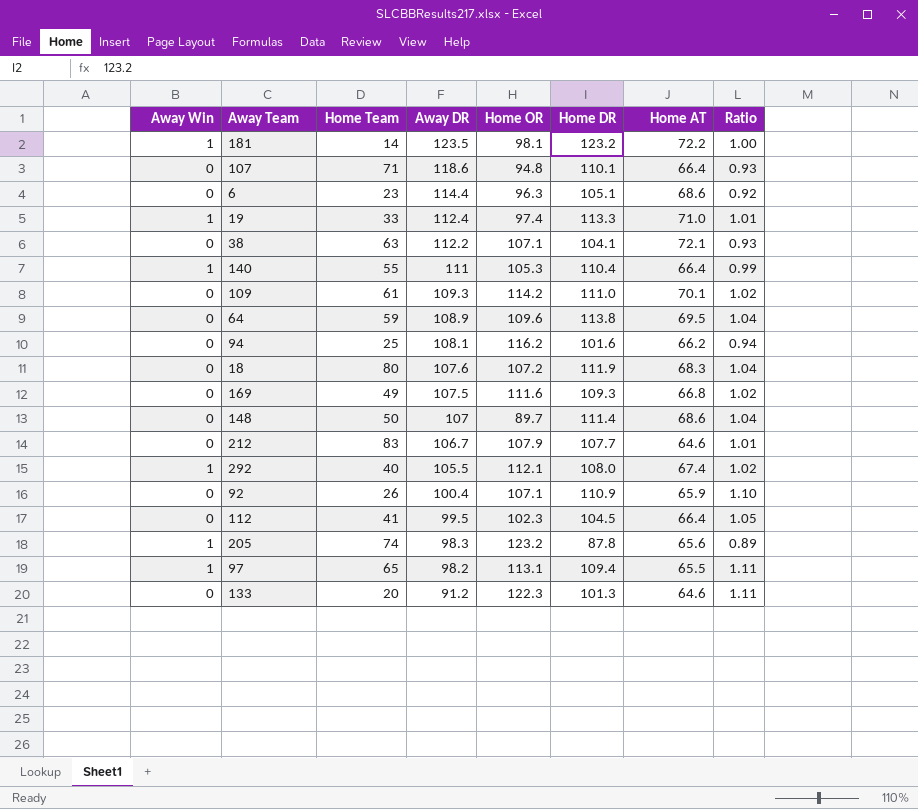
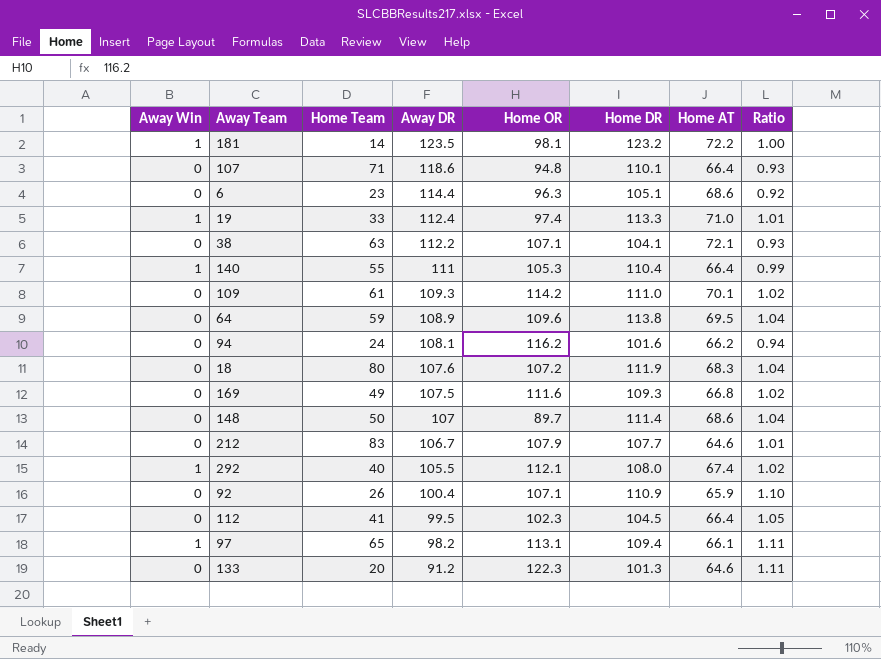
row 205: 1 | 74 | 98.3 | 123.2 | 87.8 | 65.6 | 0.89 -> none
94 | Home Team: 25 -> 24
97 | Home AT: 65.5 -> 66.1

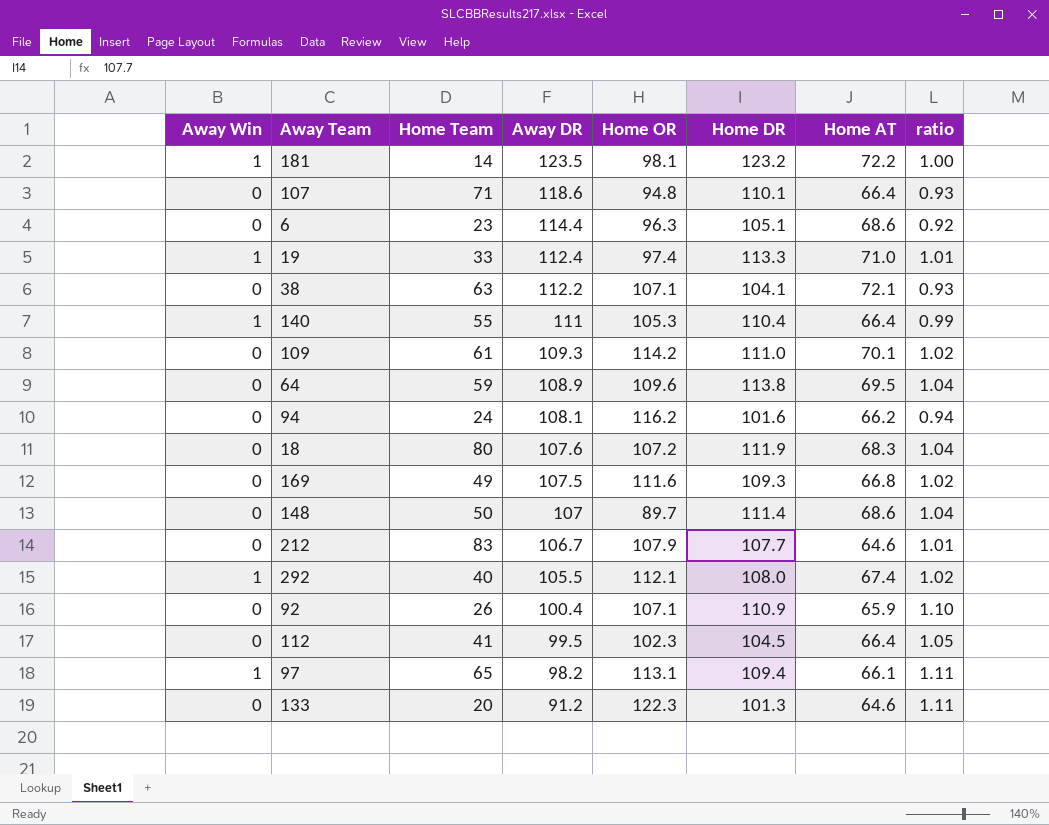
column name: Ratio -> ratio

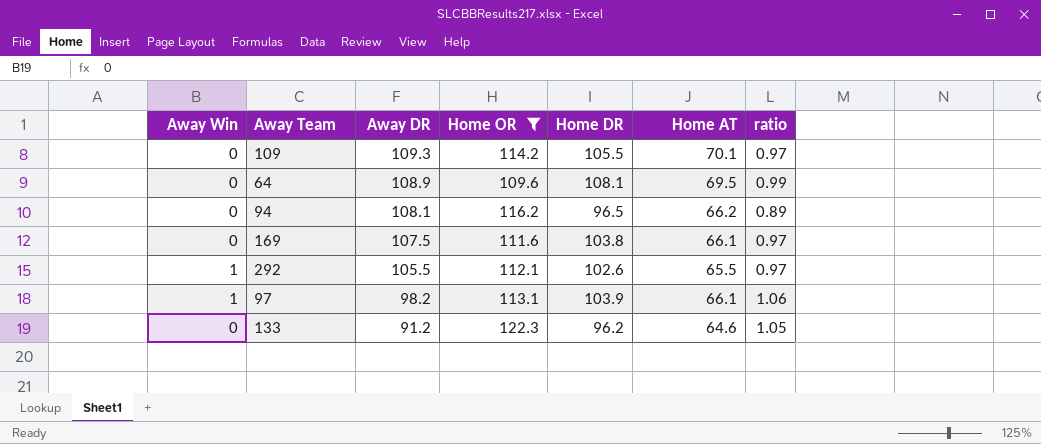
filter: none -> Home OR >= 109.6
column Home Team | position: 3 -> none
109 | Home DR: 111.0 -> 105.5
109 | ratio: 1.02 -> 0.97
64 | Home DR: 113.8 -> 108.1
64 | ratio: 1.04 -> 0.99
94 | Home DR: 101.6 -> 96.5
94 | ratio: 0.94 -> 0.89
169 | Home DR: 109.3 -> 103.8
169 | Home AT: 66.8 -> 66.1
169 | ratio: 1.02 -> 0.97
292 | Home DR: 108.0 -> 102.6
292 | Home AT: 67.4 -> 65.5
292 | ratio: 1.02 -> 0.97
97 | Home DR: 109.4 -> 103.9
97 | ratio: 1.11 -> 1.06
133 | Home DR: 101.3 -> 96.2
133 | ratio: 1.11 -> 1.05

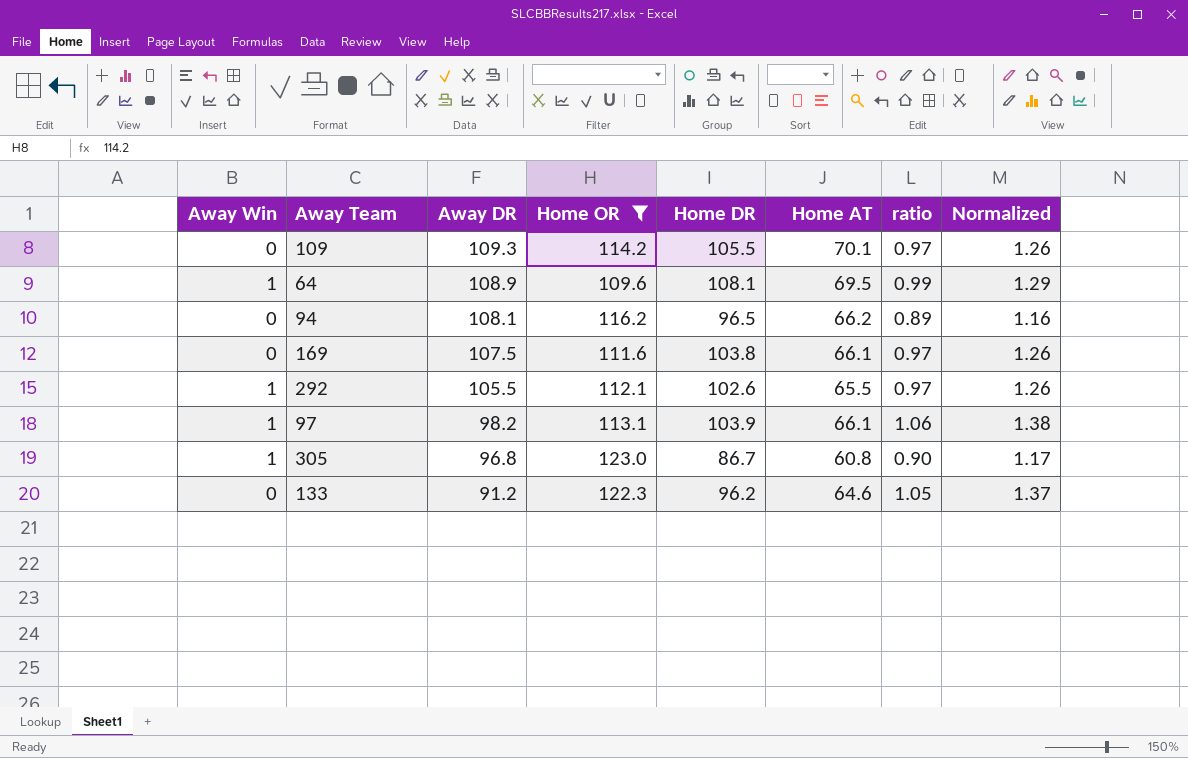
column Normalized | formula: none -> [ratio] * 1.3
64 | Away Win: 0 -> 1
row 305: none -> 1 | 96.8 | 123.0 | 86.7 | 60.8 | 0.90 | 1.17

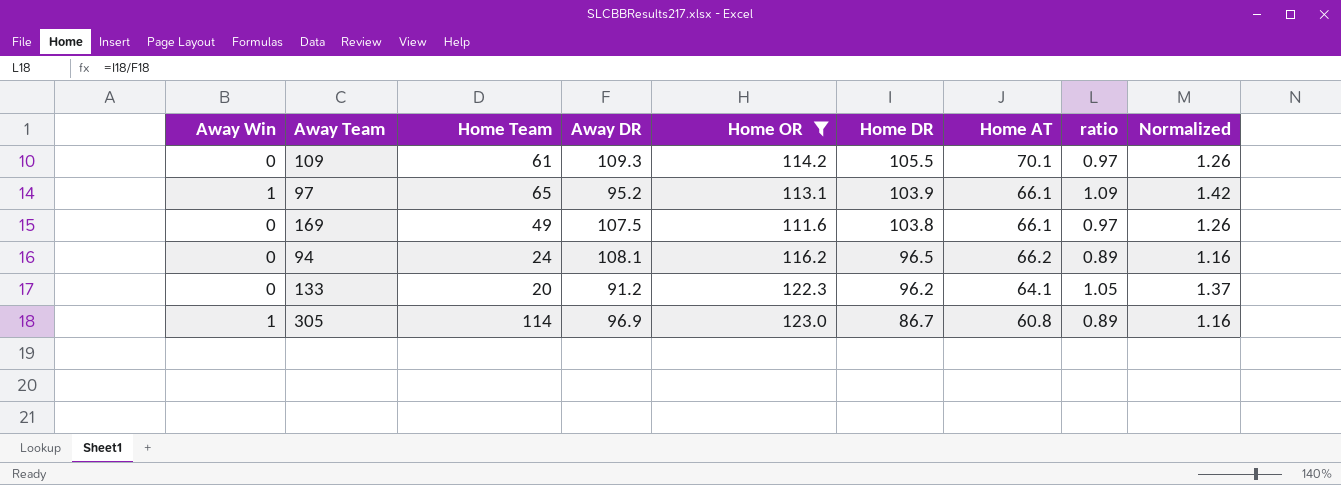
row order: Away DR descending -> Home DR descending
column Home Team | position: none -> 3
row 64: 1 | 108.9 | 109.6 | 108.1 | 69.5 | 0.99 | 1.29 -> none
row 292: 1 | 105.5 | 112.1 | 102.6 | 65.5 | 0.97 | 1.26 -> none
97 | Away DR: 98.2 -> 95.2
97 | ratio: 1.06 -> 1.09
97 | Normalized: 1.38 -> 1.42
133 | Home AT: 64.6 -> 64.1
305 | Away DR: 96.8 -> 96.9
305 | ratio: 0.90 -> 0.89
305 | Normalized: 1.17 -> 1.16

